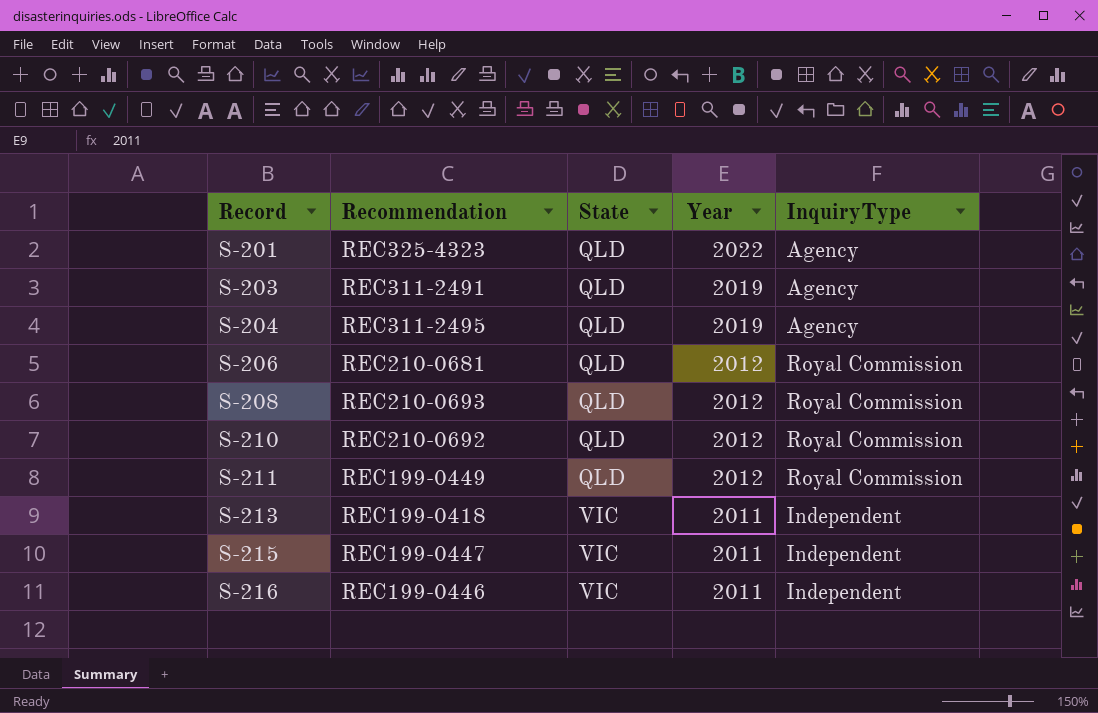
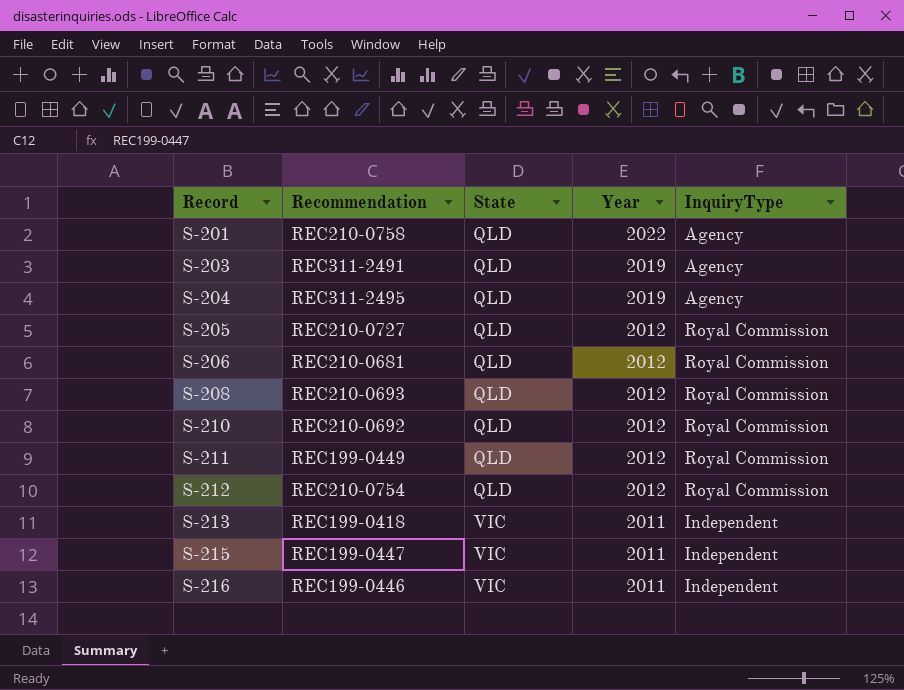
S-201 | Recommendation: REC325-4323 -> REC210-0758
row S-205: none -> REC210-0727 | QLD | 2012 | Royal Commission
row S-212: none -> REC210-0754 | QLD | 2012 | Royal Commission

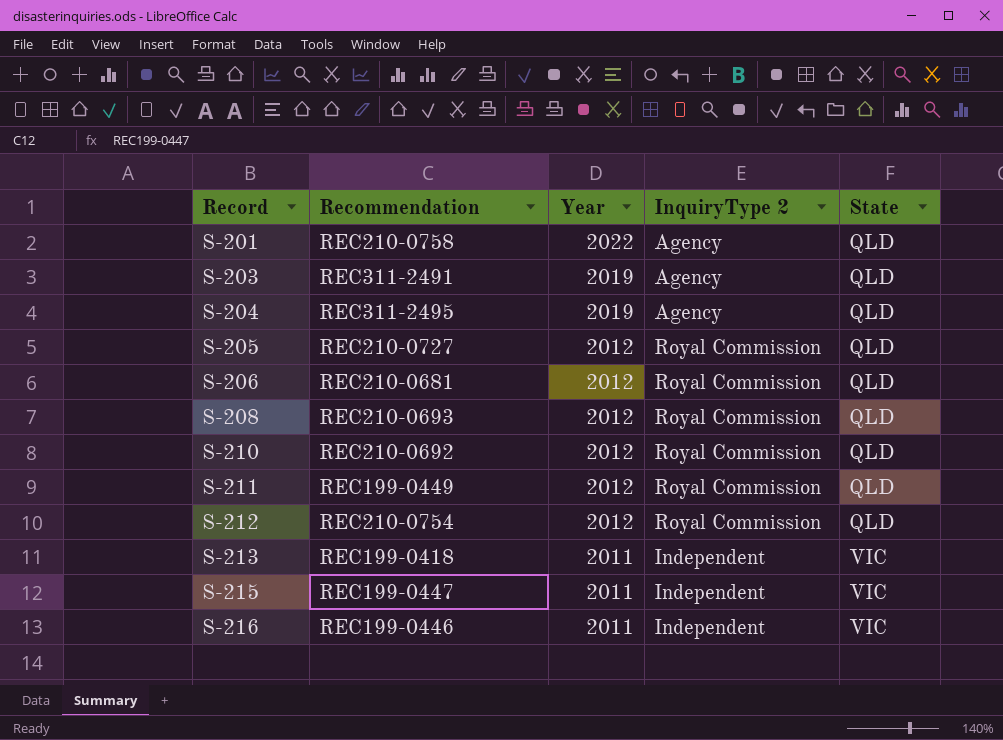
column name: InquiryType -> InquiryType 2
column State | position: 3 -> 5

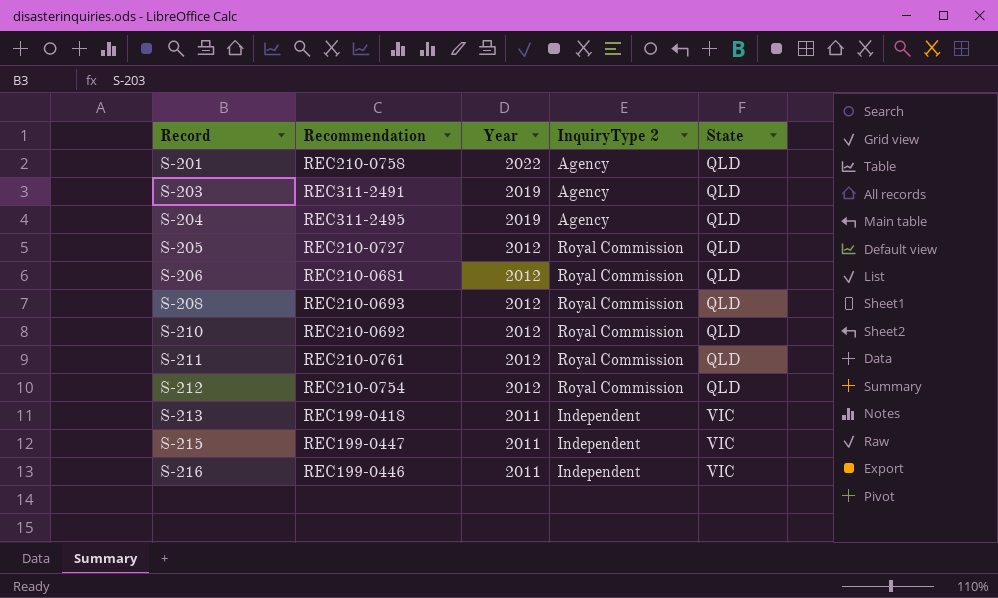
S-211 | Recommendation: REC199-0449 -> REC210-0761

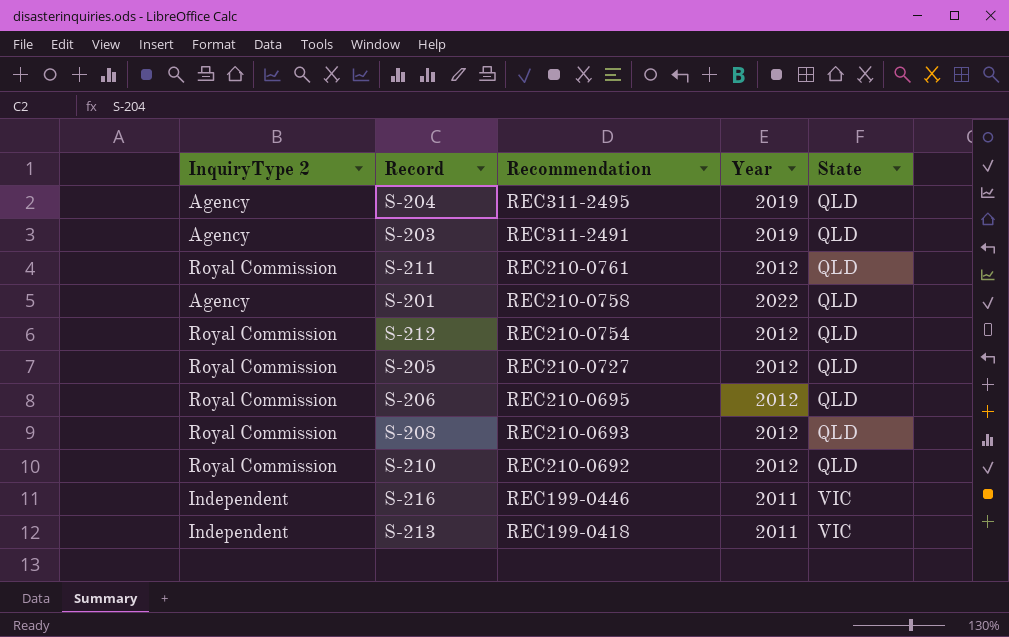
row order: Record ascending -> Recommendation descending
column InquiryType 2 | position: 4 -> 1
row S-215: REC199-0447 | 2011 | Independent | VIC -> none
S-206 | Recommendation: REC210-0681 -> REC210-0695

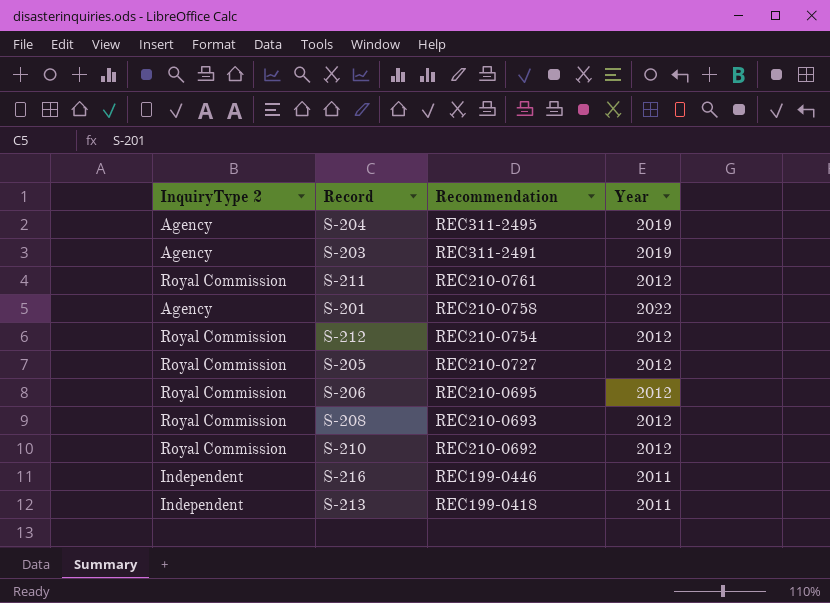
column State | position: 5 -> none

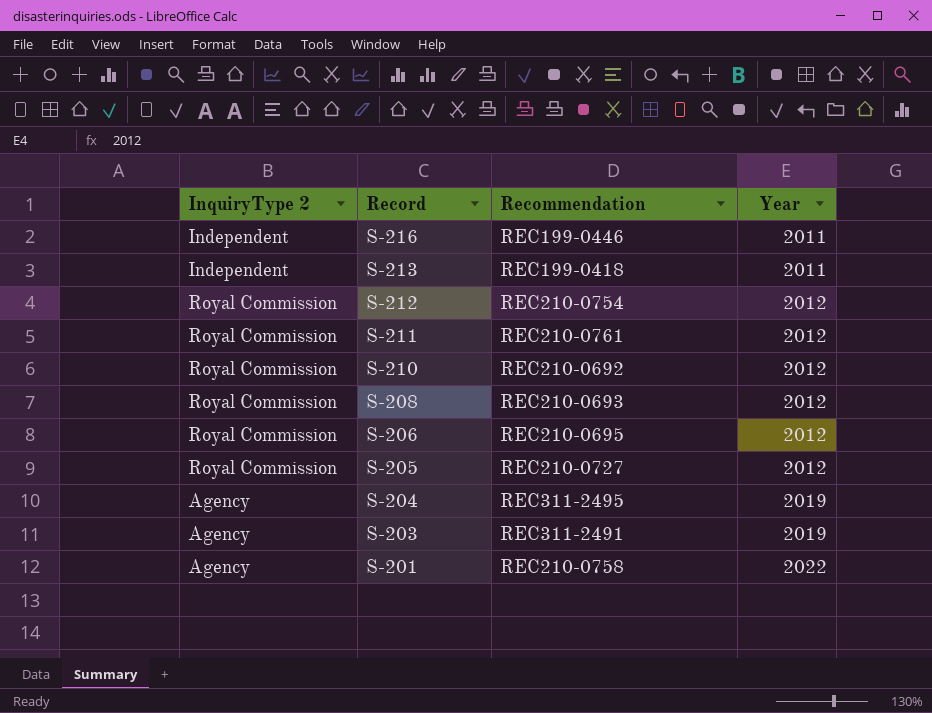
row order: Recommendation descending -> Record descending

